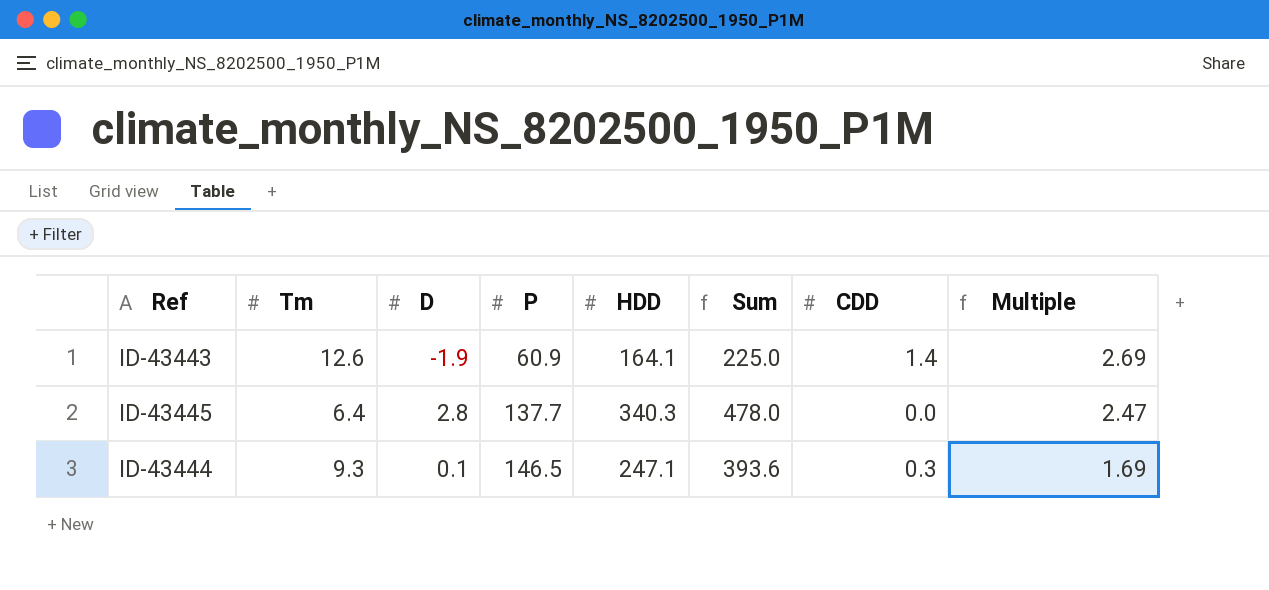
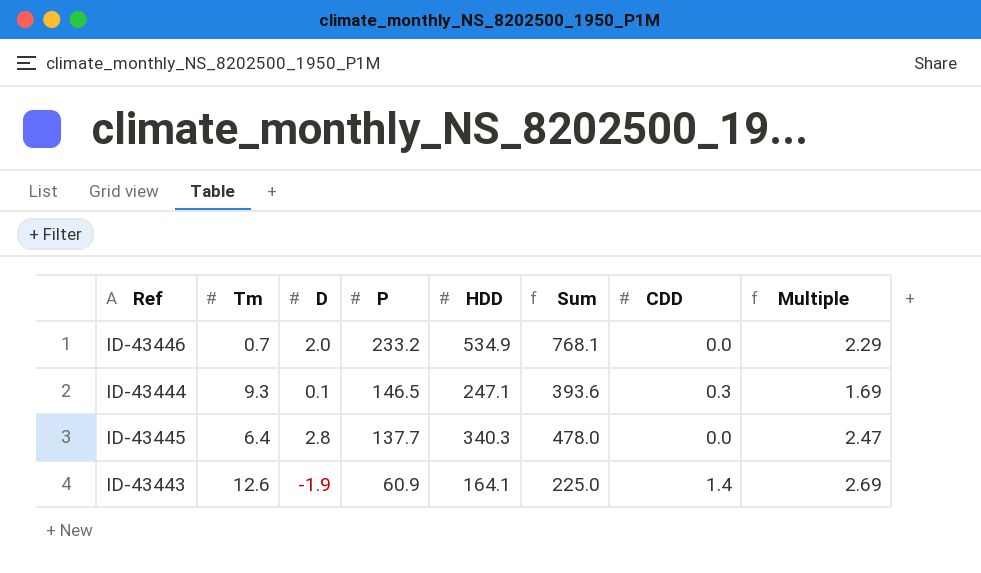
row order: P ascending -> P descending
row ID-43446: none -> 0.7 | 2.0 | 233.2 | 534.9 | 768.1 | 0.0 | 2.29

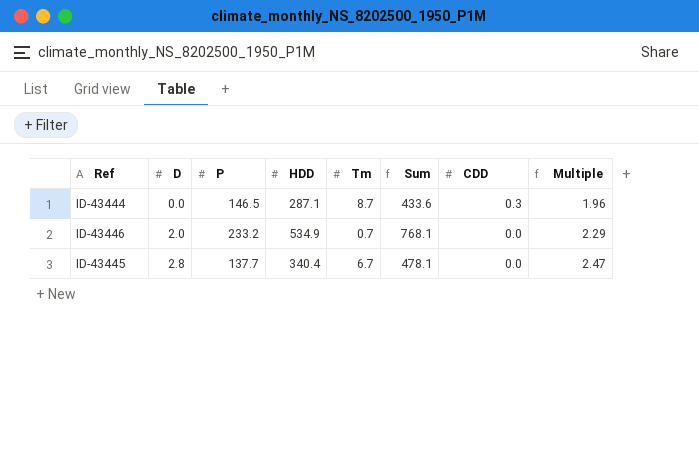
row order: P descending -> D ascending
column Tm | position: 2 -> 5
row ID-43443: 12.6 | -1.9 | 60.9 | 164.1 | 225.0 | 1.4 | 2.69 -> none
ID-43444 | D: 0.1 -> 0.0
ID-43444 | HDD: 247.1 -> 287.1
ID-43444 | Tm: 9.3 -> 8.7
ID-43444 | Sum: 393.6 -> 433.6
ID-43444 | Multiple: 1.69 -> 1.96
ID-43445 | HDD: 340.3 -> 340.4
ID-43445 | Tm: 6.4 -> 6.7
ID-43445 | Sum: 478.0 -> 478.1

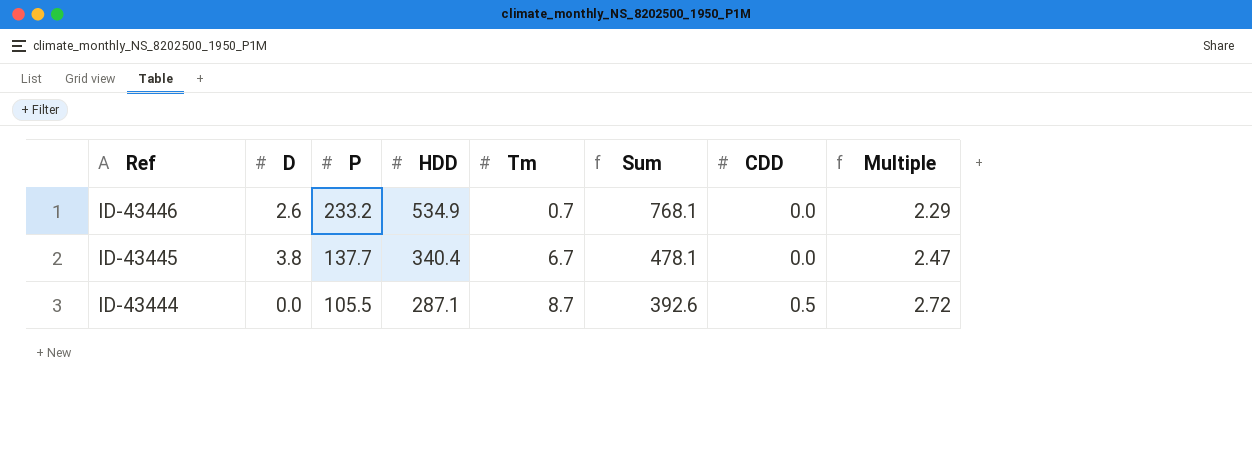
row order: D ascending -> Ref descending
ID-43446 | D: 2.0 -> 2.6
ID-43445 | D: 2.8 -> 3.8
ID-43444 | P: 146.5 -> 105.5
ID-43444 | Sum: 433.6 -> 392.6
ID-43444 | CDD: 0.3 -> 0.5
ID-43444 | Multiple: 1.96 -> 2.72

